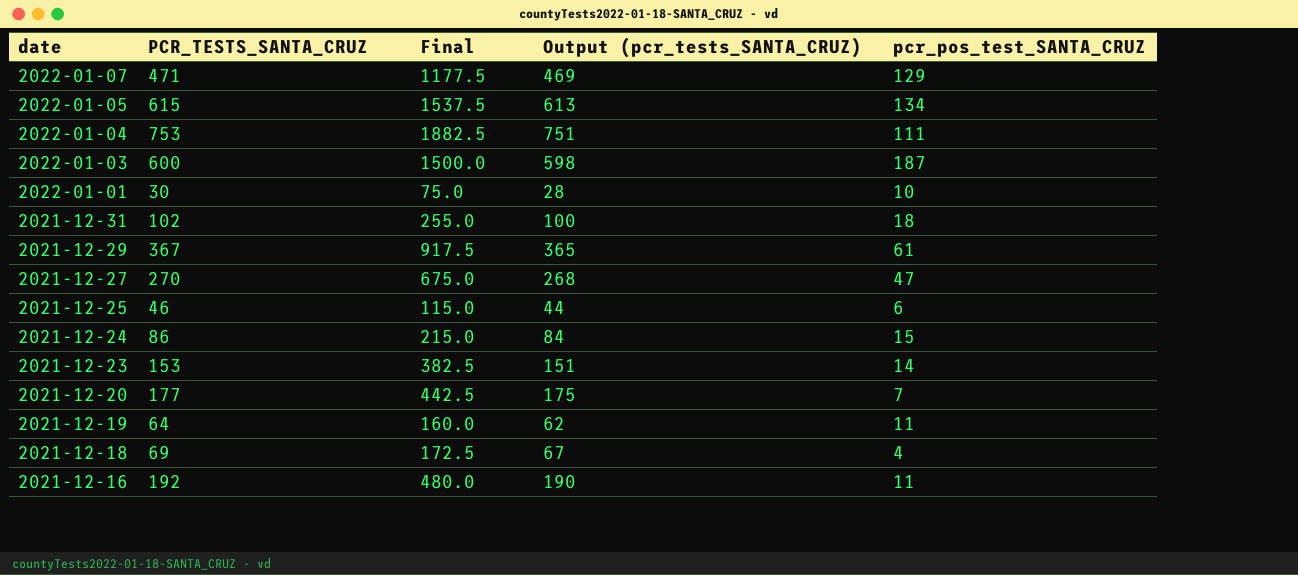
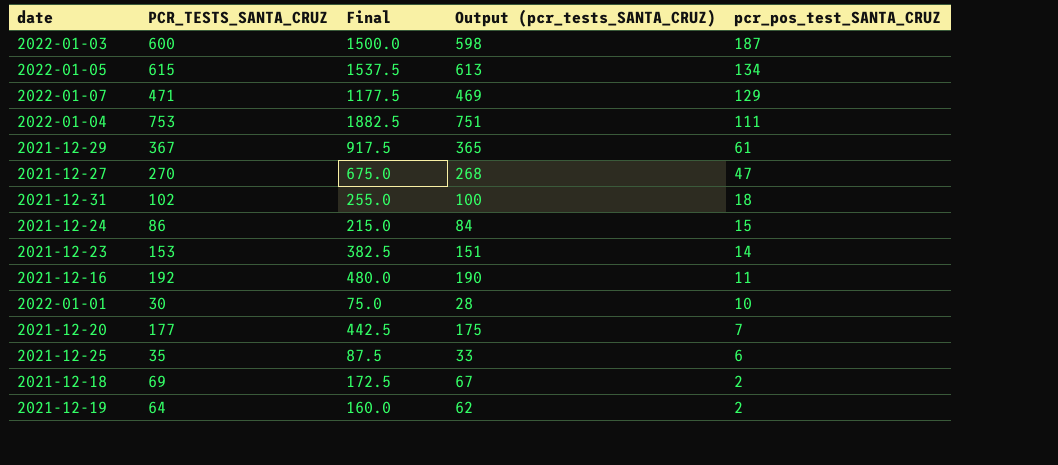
row order: date descending -> pcr_pos_test_SANTA_CRUZ descending
2021-12-25 | PCR_TESTS_SANTA_CRUZ: 46 -> 35
2021-12-25 | Final: 115.0 -> 87.5
2021-12-25 | Output (pcr_tests_SANTA_CRUZ): 44 -> 33
2021-12-18 | pcr_pos_test_SANTA_CRUZ: 4 -> 2
2021-12-19 | pcr_pos_test_SANTA_CRUZ: 11 -> 2

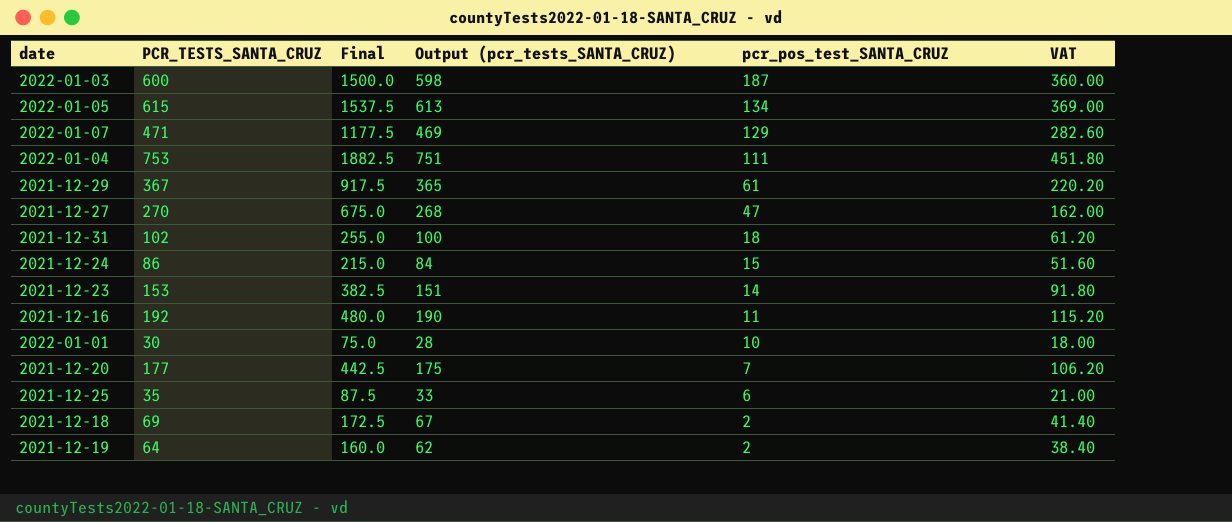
column VAT | formula: none -> [PCR_TESTS_SANTA_CRUZ] * 0.6

